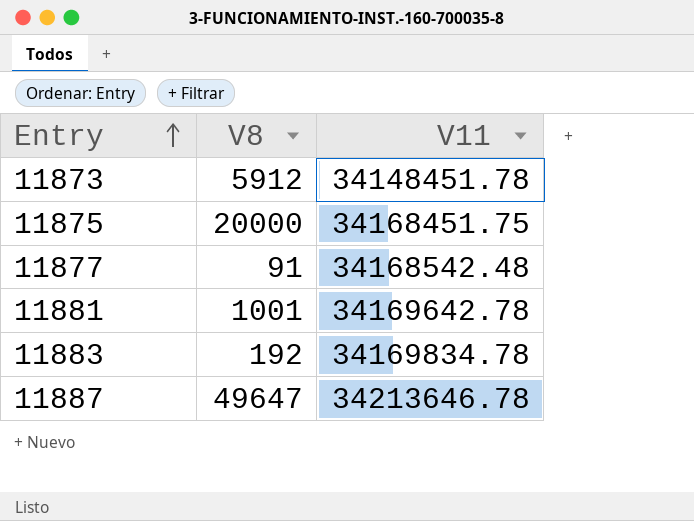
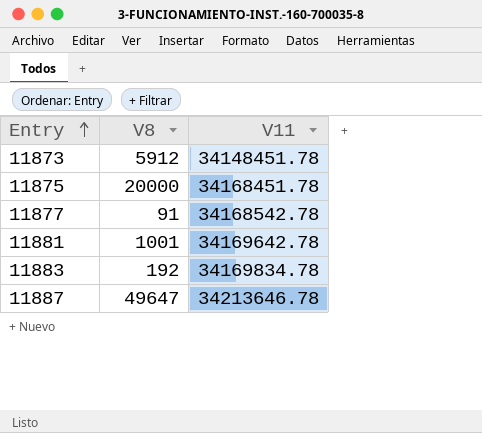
11875 | V11: 34168451.75 -> 34168451.78
11877 | V11: 34168542.48 -> 34168542.78

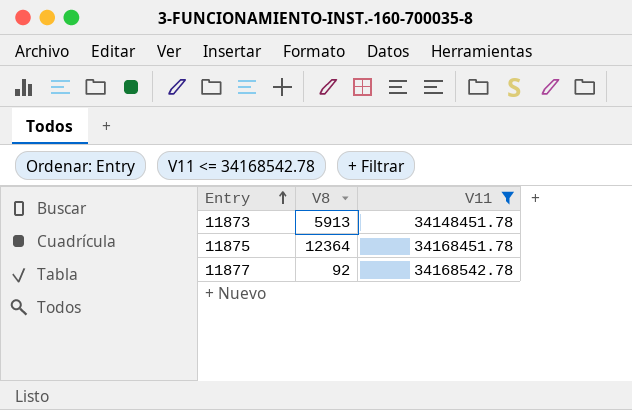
filter: none -> V11 <= 34168542.78
11873 | V8: 5912 -> 5913
11875 | V8: 20000 -> 12364
11877 | V8: 91 -> 92

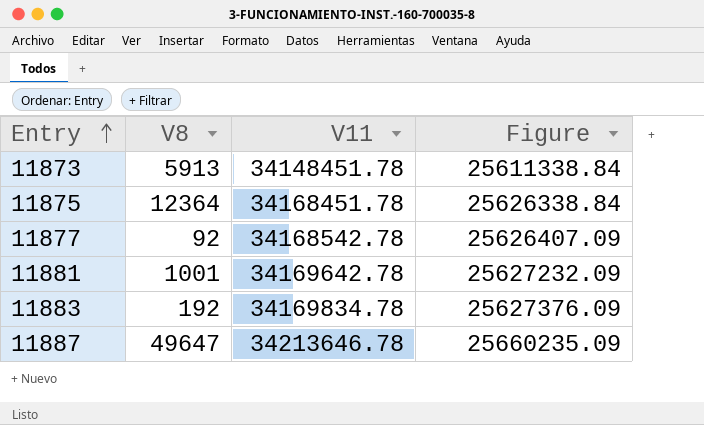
filter: V11 <= 34168542.78 -> none
column Figure | formula: none -> [V11] * 0.75

